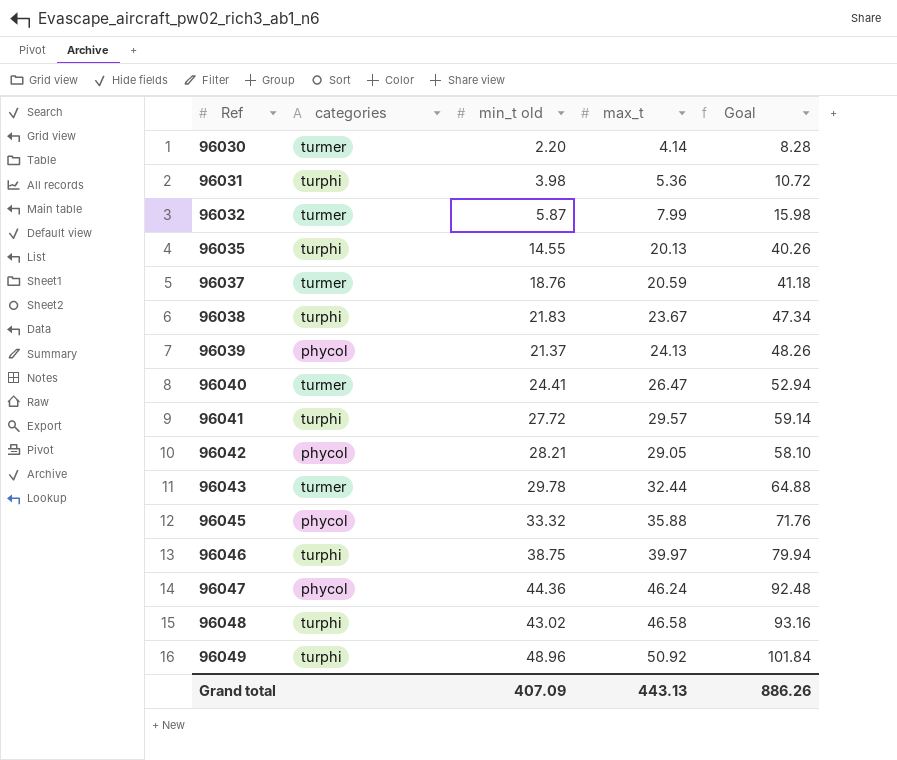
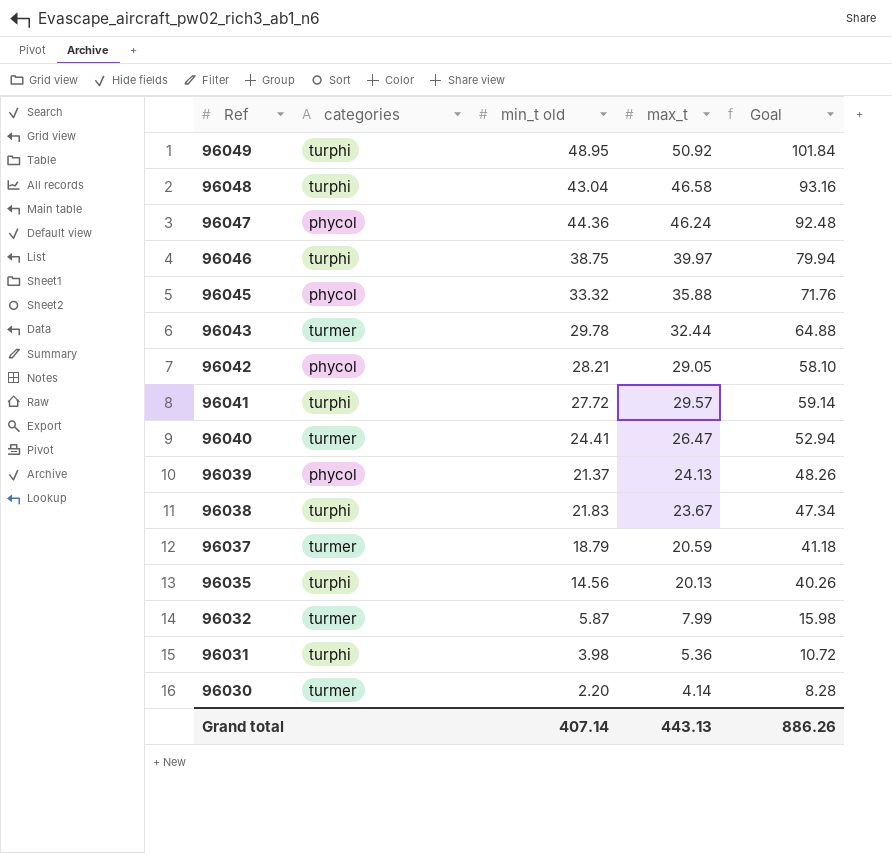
row order: Ref ascending -> Ref descending
96049 | min_t old: 48.96 -> 48.95
96048 | min_t old: 43.02 -> 43.04
96037 | min_t old: 18.76 -> 18.79
96035 | min_t old: 14.55 -> 14.56
Grand total | min_t old: 407.09 -> 407.14

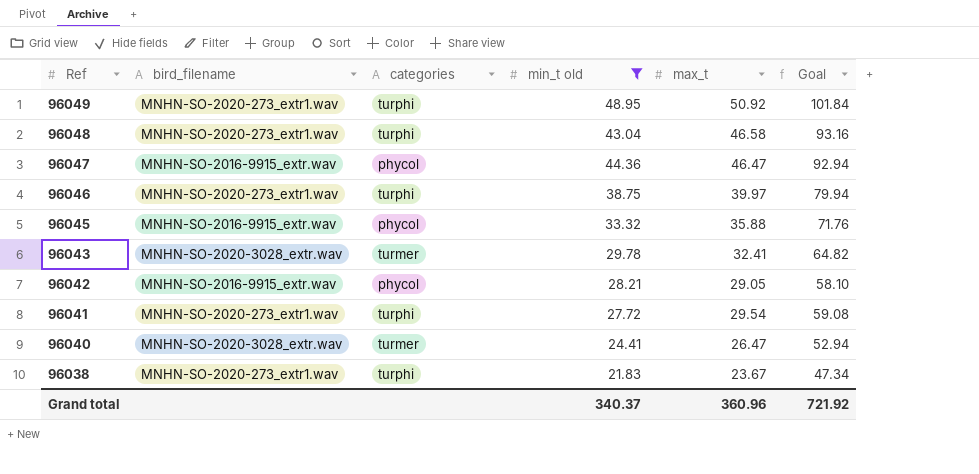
filter: none -> min_t old >= 21.83
column bird_filename | position: none -> 2
96047 | max_t: 46.24 -> 46.47
96047 | Goal: 92.48 -> 92.94
96043 | max_t: 32.44 -> 32.41
96043 | Goal: 64.88 -> 64.82
96041 | max_t: 29.57 -> 29.54
96041 | Goal: 59.14 -> 59.08
Grand total | min_t old: 407.14 -> 340.37
Grand total | max_t: 443.13 -> 360.96
Grand total | Goal: 886.26 -> 721.92

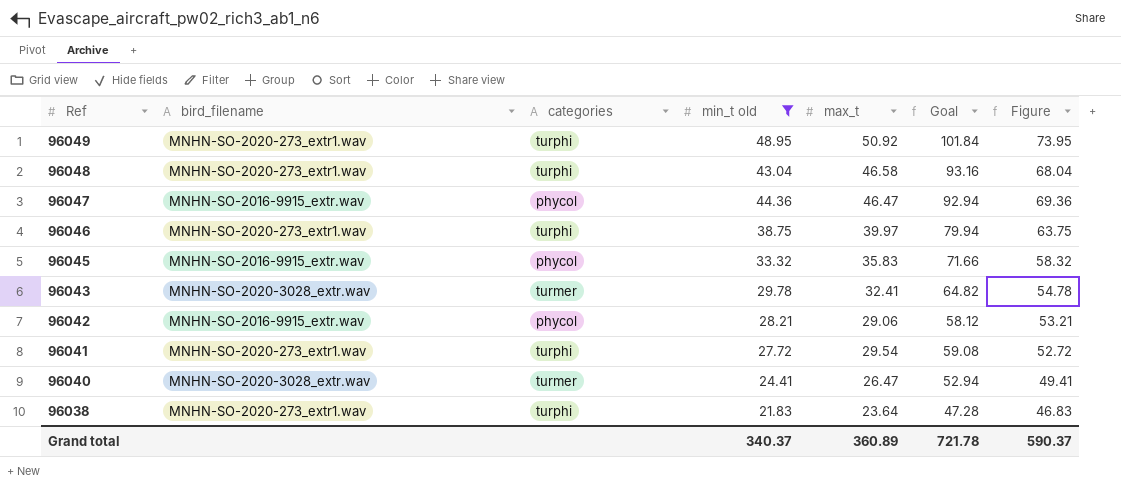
column Figure | formula: none -> [min_t old] + 25
96045 | max_t: 35.88 -> 35.83
96045 | Goal: 71.76 -> 71.66
96042 | max_t: 29.05 -> 29.06
96042 | Goal: 58.10 -> 58.12
96038 | max_t: 23.67 -> 23.64
96038 | Goal: 47.34 -> 47.28
Grand total | max_t: 360.96 -> 360.89
Grand total | Goal: 721.92 -> 721.78

